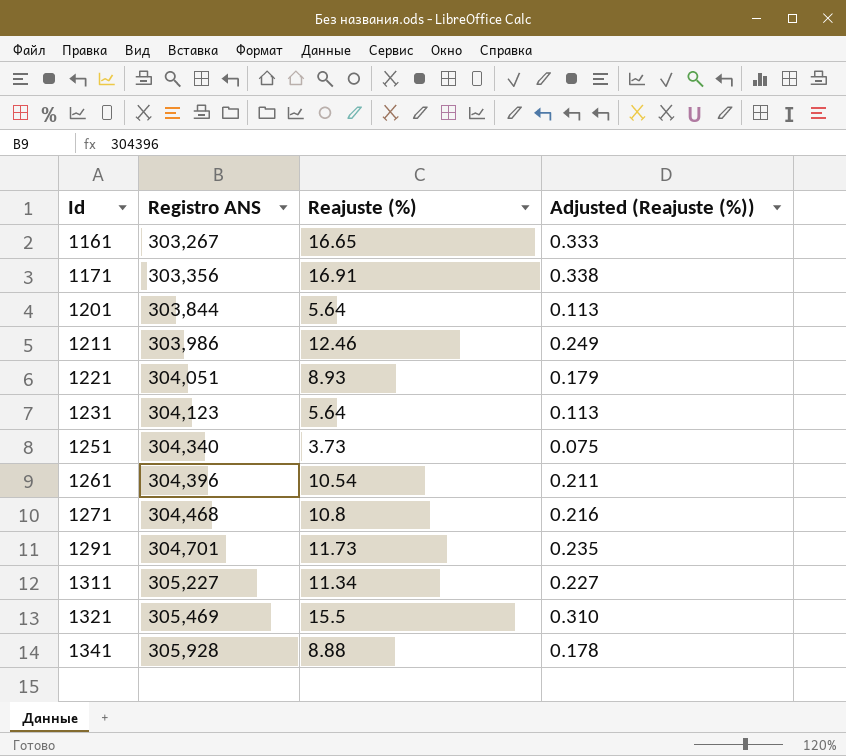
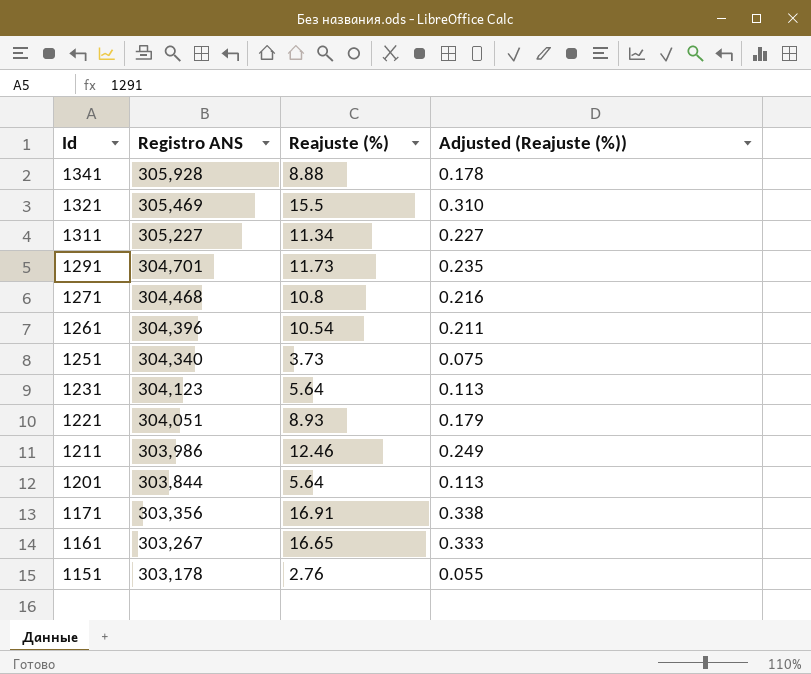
row order: Id ascending -> Id descending
row 1151: none -> 303,178 | 2.76 | 0.055

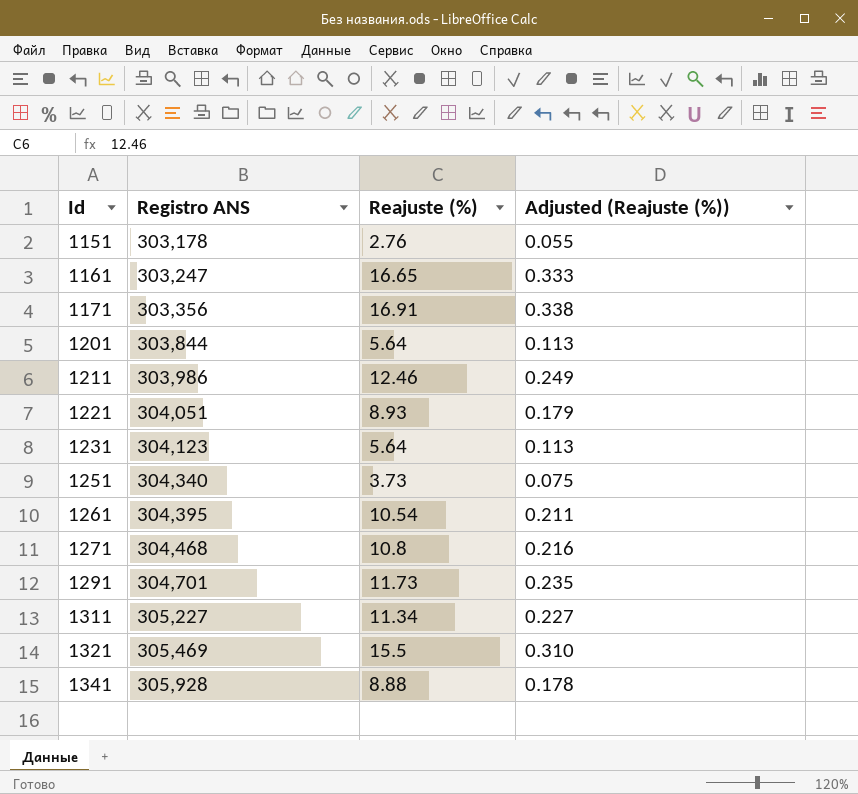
row order: Id descending -> Id ascending
1161 | Registro ANS: 303,267 -> 303,247
1261 | Registro ANS: 304,396 -> 304,395

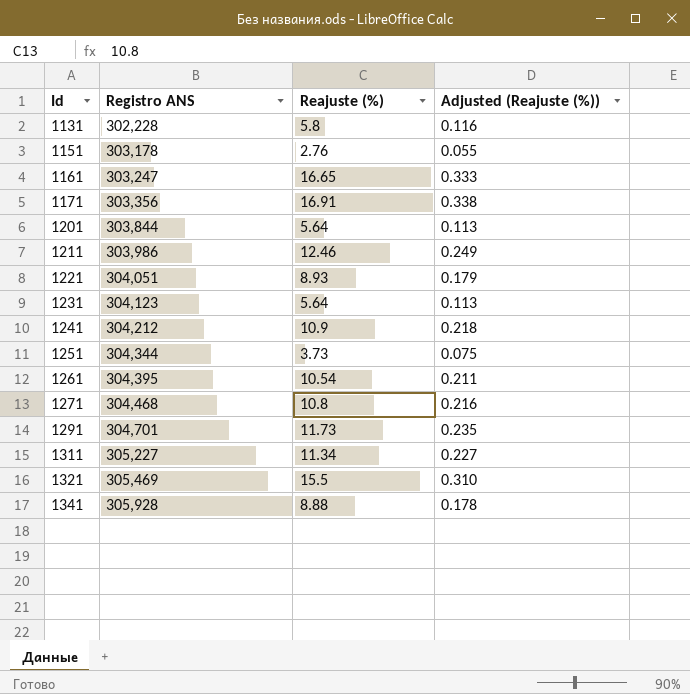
row 1131: none -> 302,228 | 5.8 | 0.116
row 1241: none -> 304,212 | 10.9 | 0.218
1251 | Registro ANS: 304,340 -> 304,344

